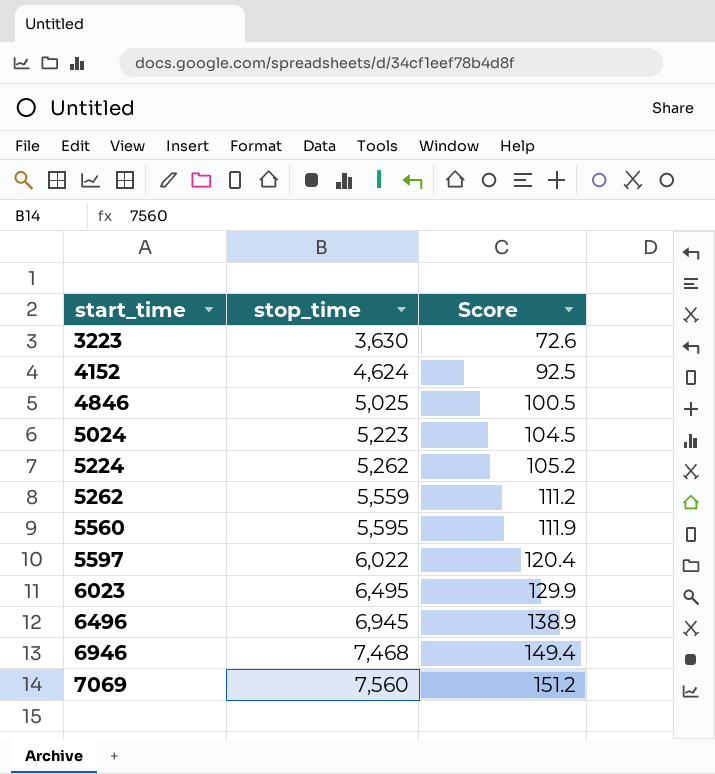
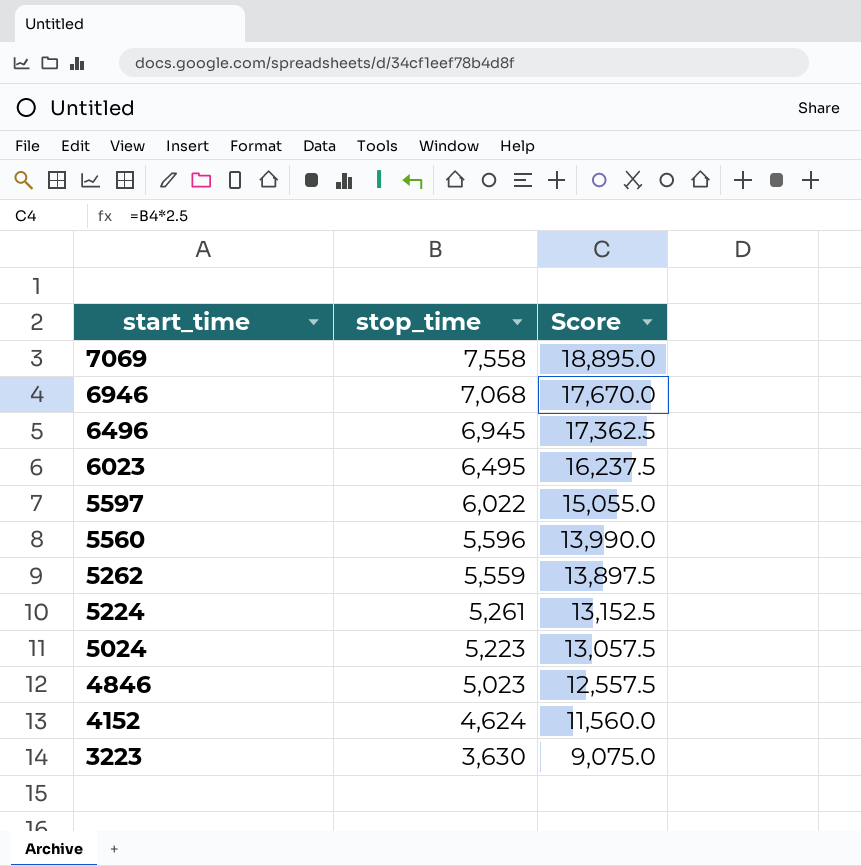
row order: start_time ascending -> start_time descending
column Score | formula: [stop_time] * 0.02 -> [stop_time] * 2.5
7069 | stop_time: 7,560 -> 7,558
6946 | stop_time: 7,468 -> 7,068
5560 | stop_time: 5,595 -> 5,596
5224 | stop_time: 5,262 -> 5,261
4846 | stop_time: 5,025 -> 5,023

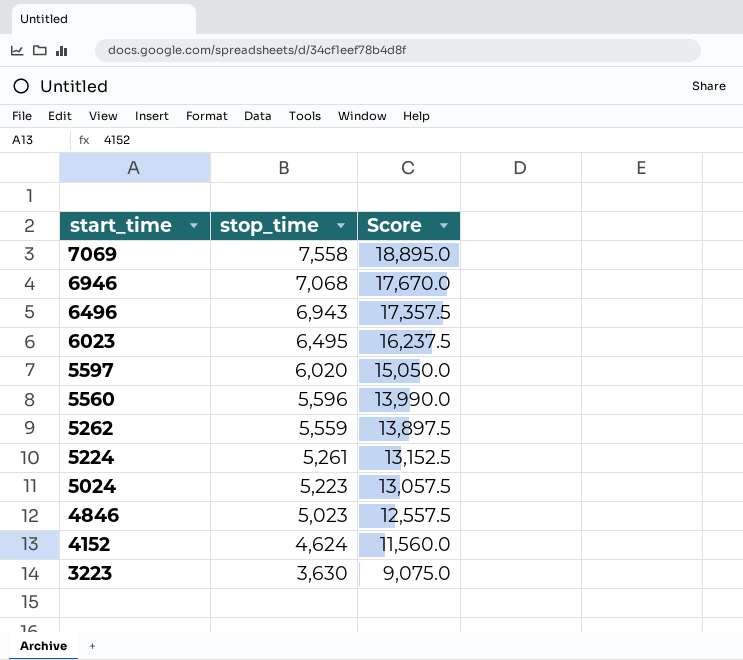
6496 | stop_time: 6,945 -> 6,943
6496 | Score: 17,362.5 -> 17,357.5
5597 | stop_time: 6,022 -> 6,020
5597 | Score: 15,055.0 -> 15,050.0

